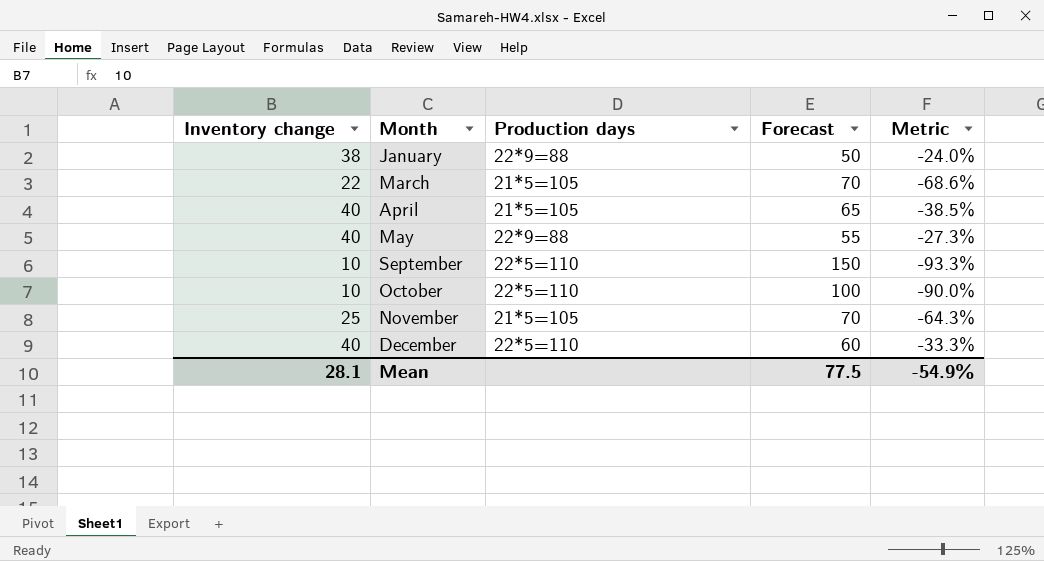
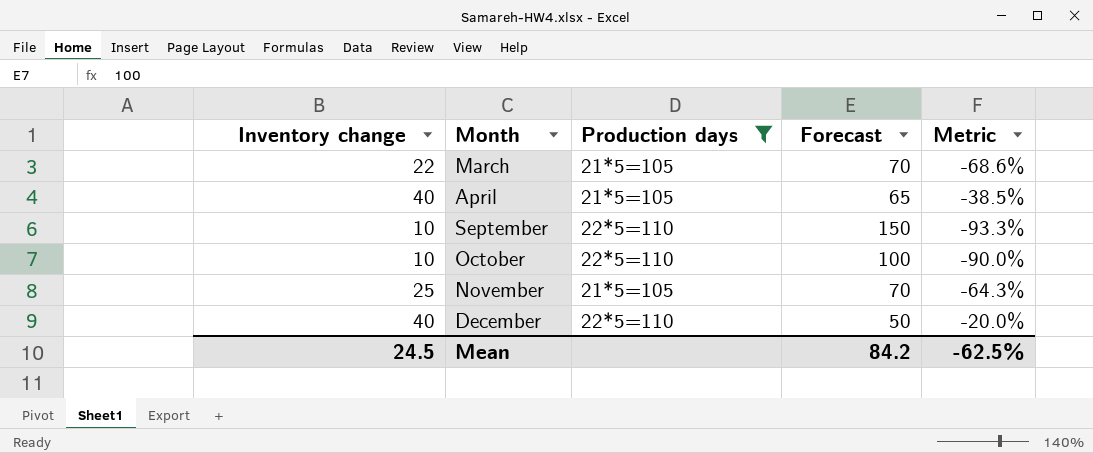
filter: none -> Production days != 22*9=88
December | Forecast: 60 -> 50
December | Metric: -33.3% -> -20.0%
Mean | Inventory change: 28.1 -> 24.5
Mean | Forecast: 77.5 -> 84.2
Mean | Metric: -54.9% -> -62.5%

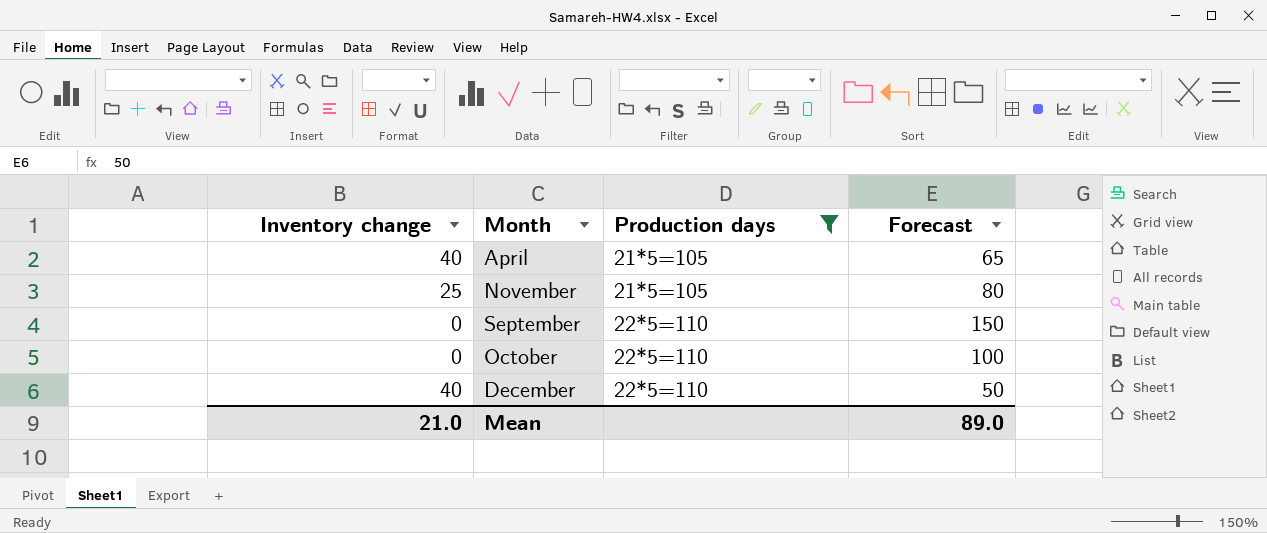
row order: Month ascending -> Production days ascending
column Metric | formula: ([Inventory change] - [Forecast]) / [Forecast] -> none
row March: 22 | 21*5=105 | 70 | -68.6% -> none
November | Forecast: 70 -> 80
September | Inventory change: 10 -> 0
October | Inventory change: 10 -> 0
Mean | Inventory change: 24.5 -> 21.0
Mean | Forecast: 84.2 -> 89.0

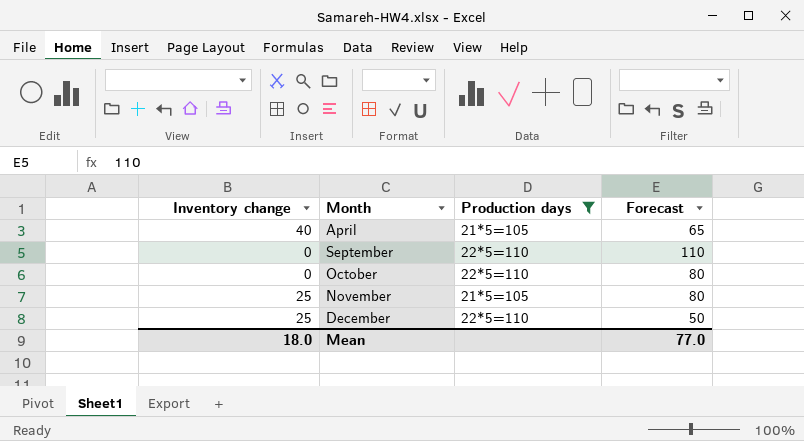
row order: Production days ascending -> Month ascending
September | Forecast: 150 -> 110
October | Forecast: 100 -> 80
December | Inventory change: 40 -> 25
Mean | Inventory change: 21.0 -> 18.0
Mean | Forecast: 89.0 -> 77.0

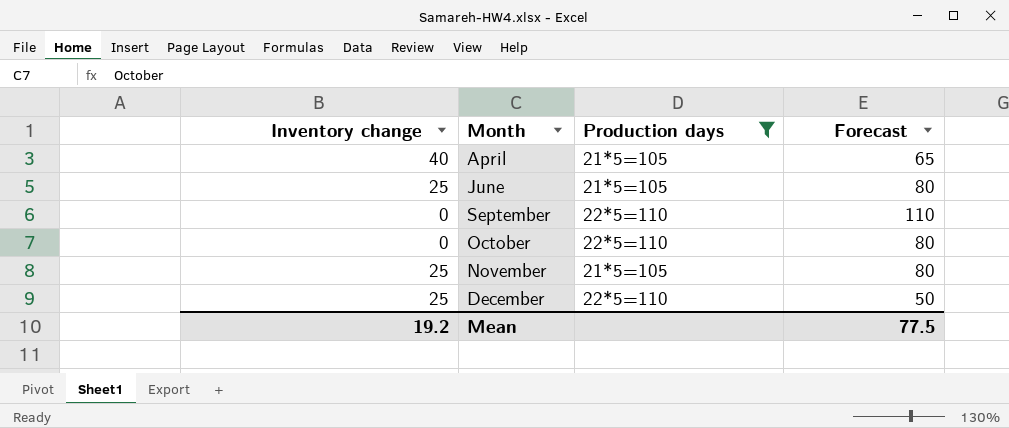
row June: none -> 25 | 21*5=105 | 80
Mean | Inventory change: 18.0 -> 19.2
Mean | Forecast: 77.0 -> 77.5

